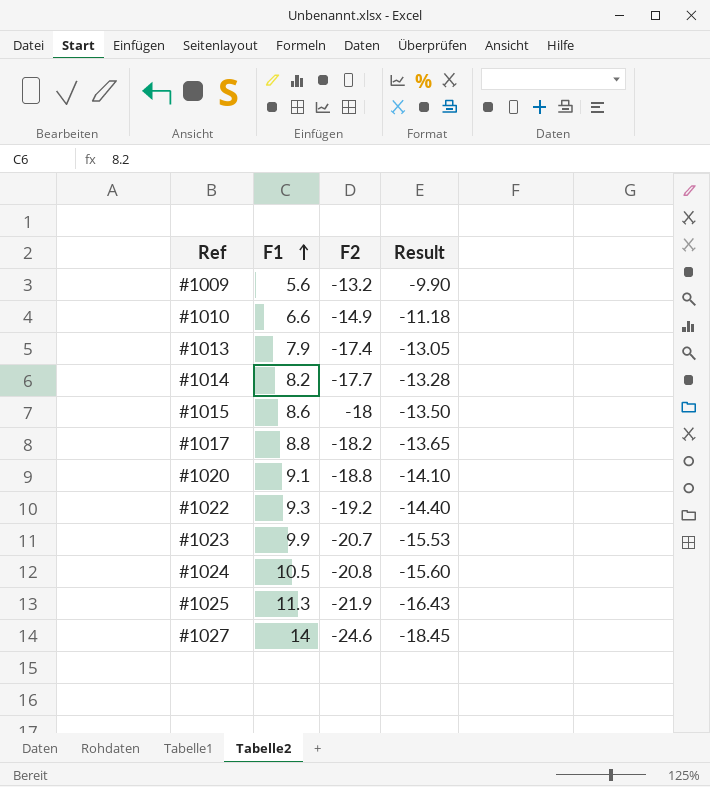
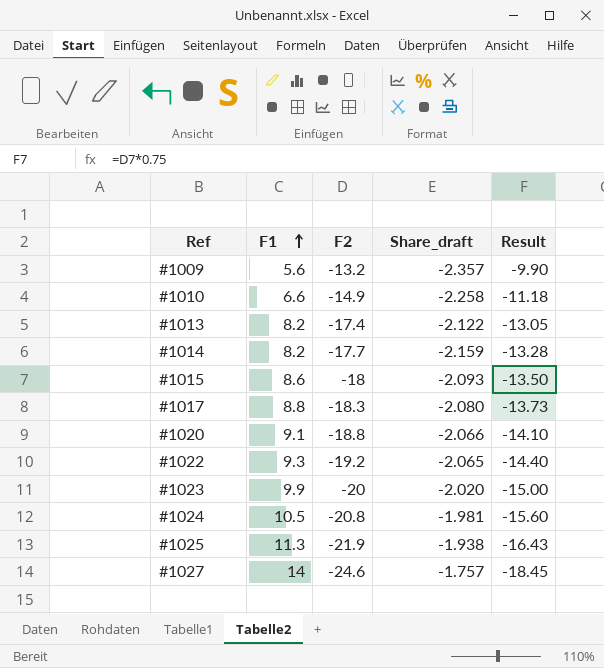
column Share_draft | formula: none -> [F2] / [F1]
#1013 | F1: 7.9 -> 8.2
#1017 | F2: -18.2 -> -18.3
#1017 | Result: -13.65 -> -13.73
#1023 | F2: -20.7 -> -20
#1023 | Result: -15.53 -> -15.00

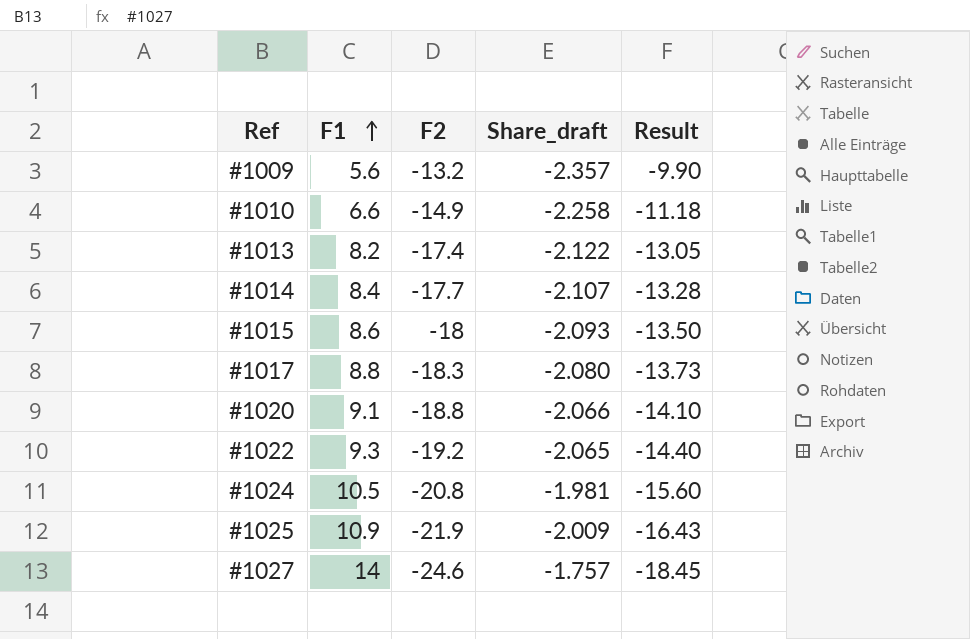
row #1023: 9.9 | -20 | -2.020 | -15.00 -> none
#1014 | F1: 8.2 -> 8.4
#1014 | Share_draft: -2.159 -> -2.107
#1025 | F1: 11.3 -> 10.9
#1025 | Share_draft: -1.938 -> -2.009

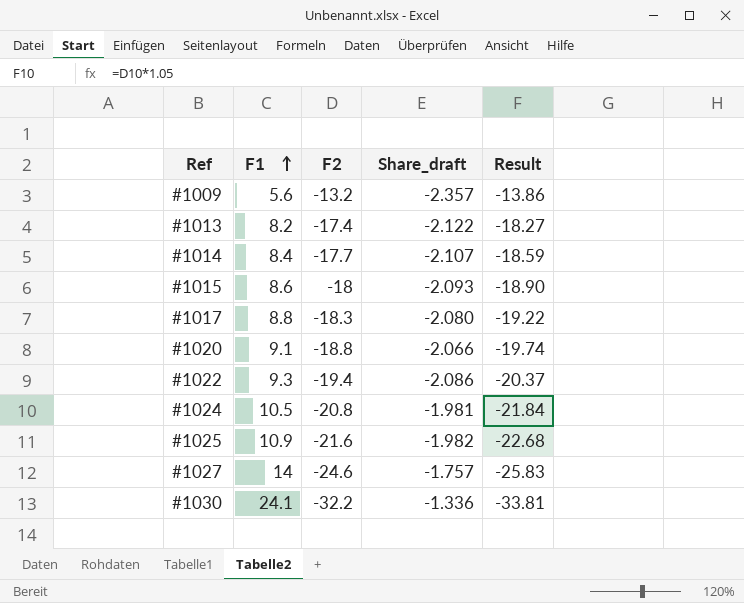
column Result | formula: [F2] * 0.75 -> [F2] * 1.05
row #1010: 6.6 | -14.9 | -2.258 | -11.18 -> none
#1022 | F2: -19.2 -> -19.4
#1022 | Share_draft: -2.065 -> -2.086
#1025 | F2: -21.9 -> -21.6
#1025 | Share_draft: -2.009 -> -1.982
row #1030: none -> 24.1 | -32.2 | -1.336 | -33.81

